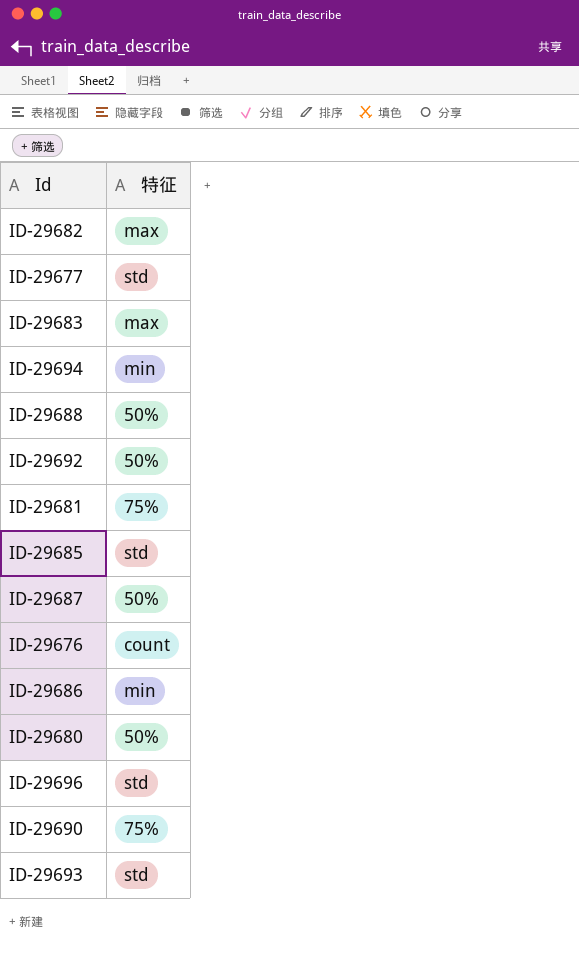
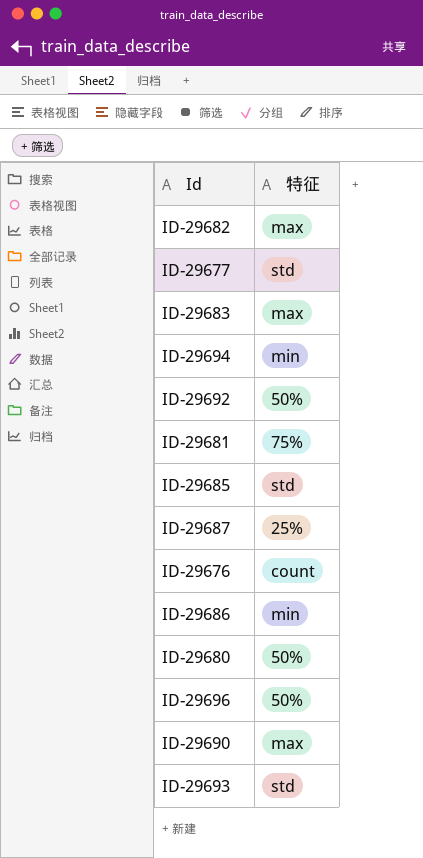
row ID-29688: 50% -> none
ID-29687 | 特征: 50% -> 25%
ID-29696 | 特征: std -> 50%
ID-29690 | 特征: 75% -> max

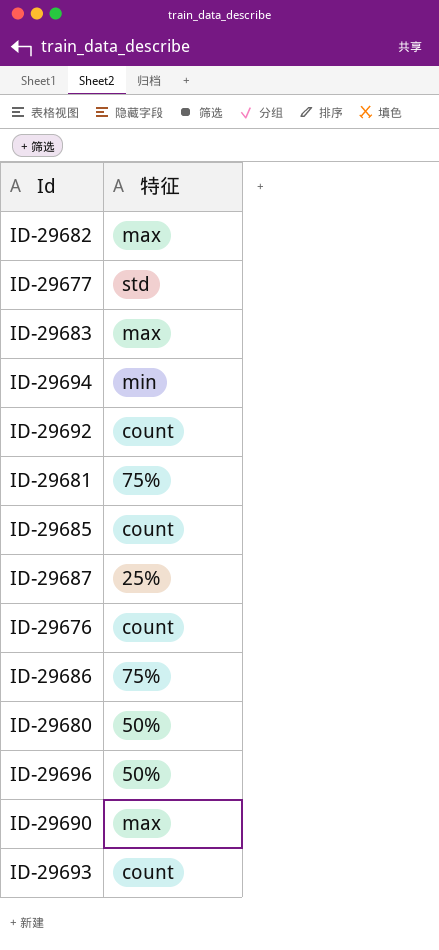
ID-29692 | 特征: 50% -> count
ID-29685 | 特征: std -> count
ID-29686 | 特征: min -> 75%
ID-29693 | 特征: std -> count

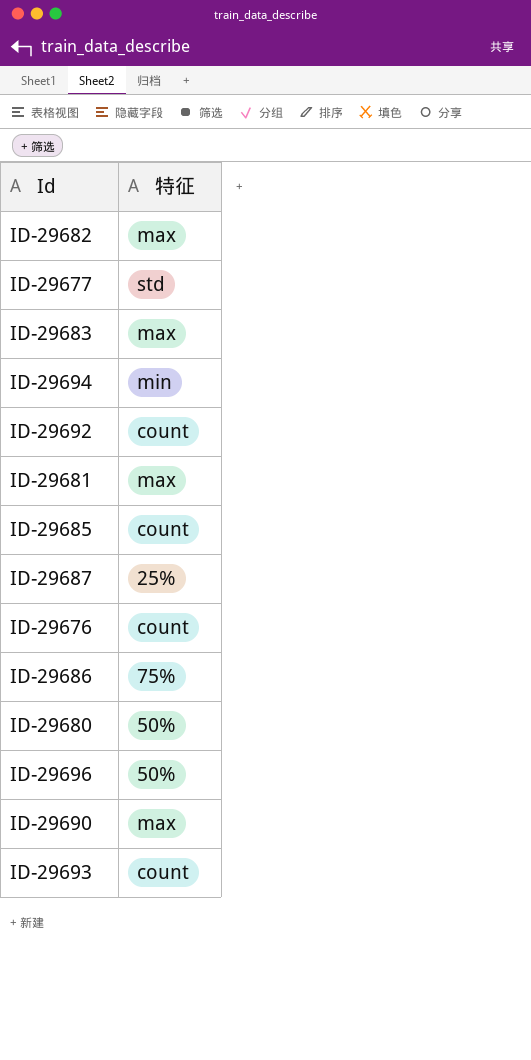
ID-29681 | 特征: 75% -> max

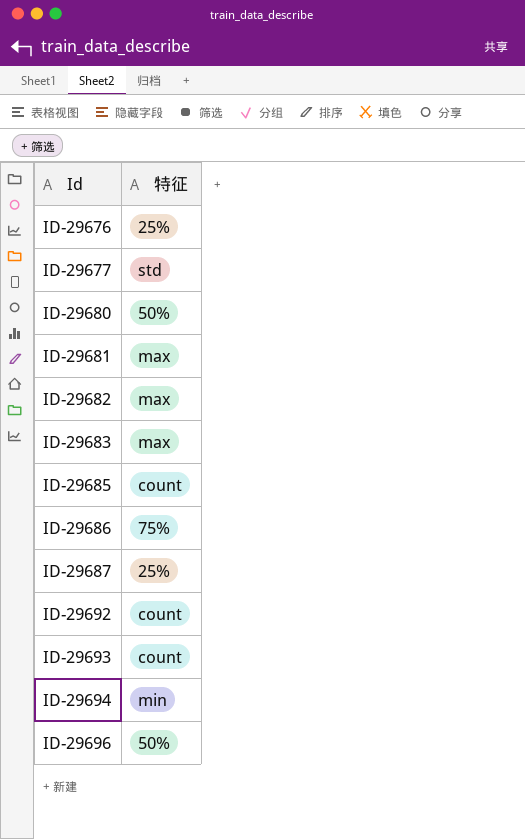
row order: none -> Id ascending
row ID-29690: max -> none
ID-29676 | 特征: count -> 25%

